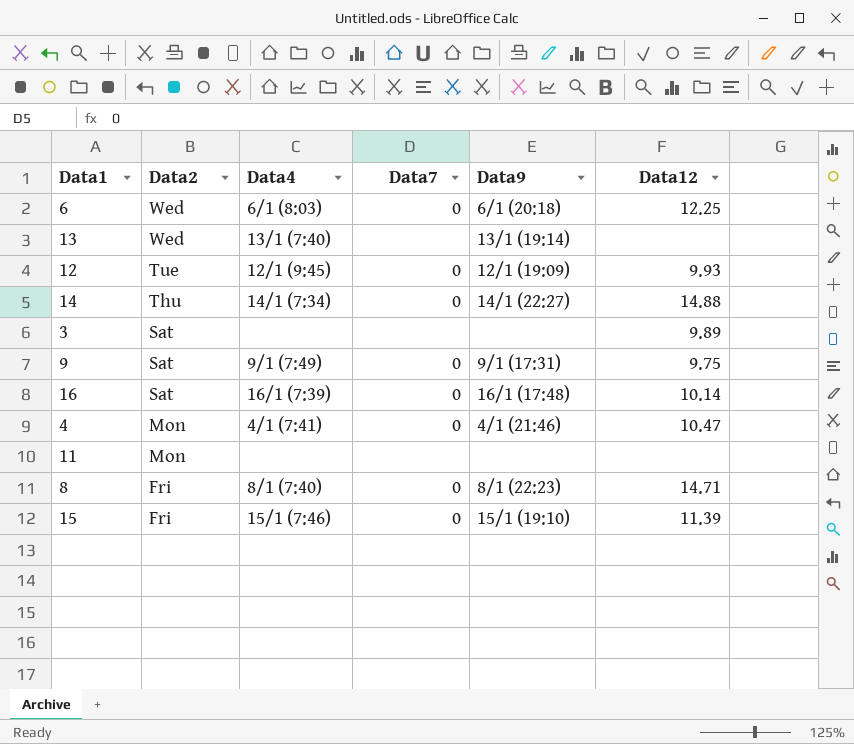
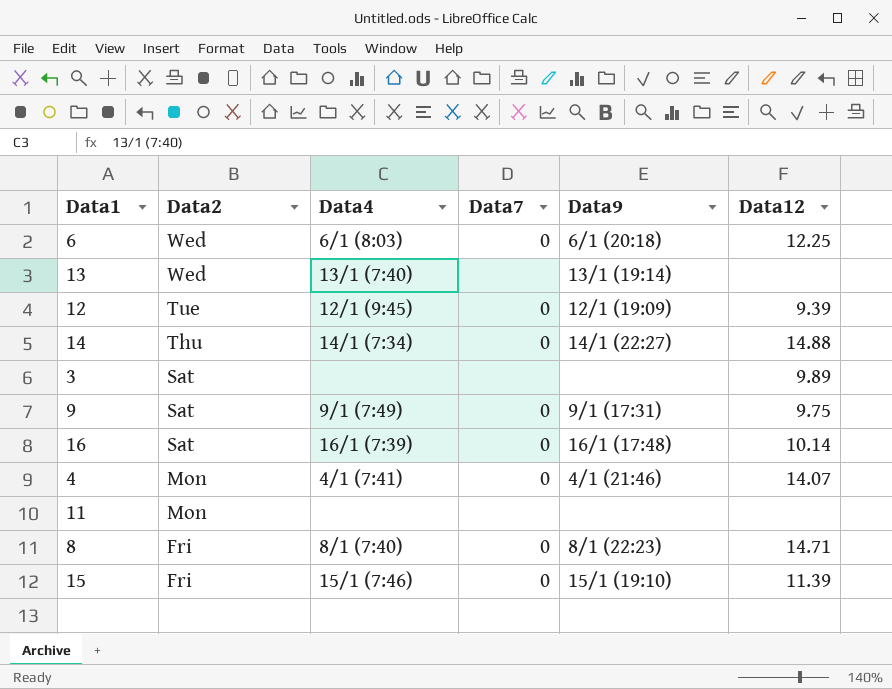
12 | Data12: 9.93 -> 9.39
4 | Data12: 10.47 -> 14.07

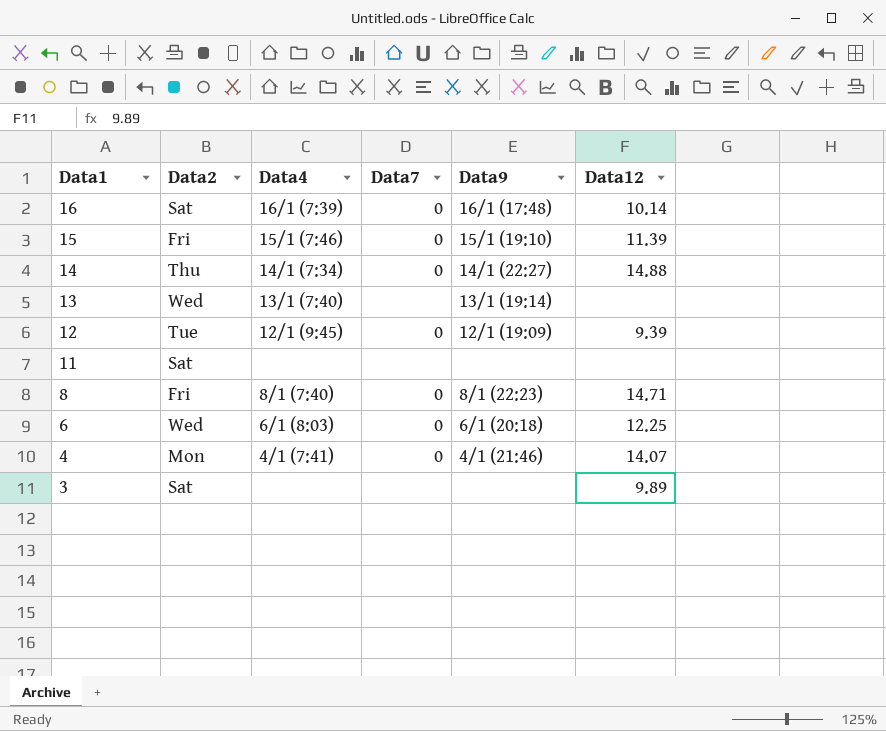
row order: Data2 descending -> Data1 descending
row 9: Sat | 9/1 (7:49) | 0 | 9/1 (17:31) | 9.75 -> none
11 | Data2: Mon -> Sat

